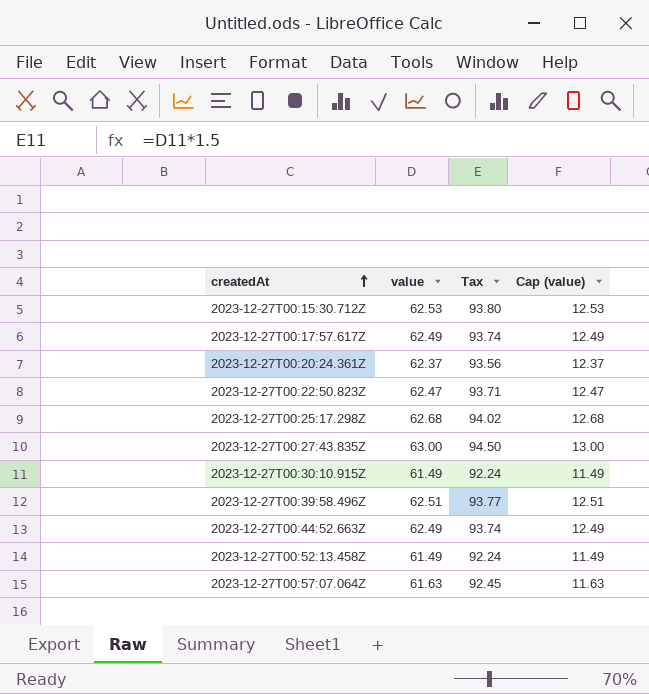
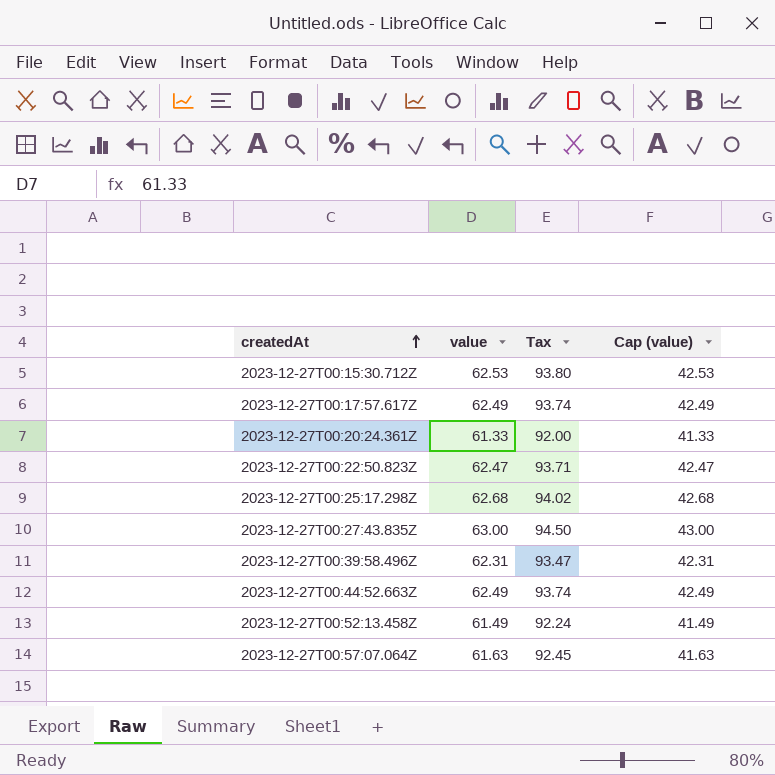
column Cap (value) | formula: [value] - 50 -> [value] - 20
row 2023-12-27T00:30:10.915Z: 61.49 | 92.24 | 11.49 -> none
2023-12-27T00:20:24.361Z | value: 62.37 -> 61.33
2023-12-27T00:20:24.361Z | Tax: 93.56 -> 92.00
2023-12-27T00:39:58.496Z | value: 62.51 -> 62.31
2023-12-27T00:39:58.496Z | Tax: 93.77 -> 93.47

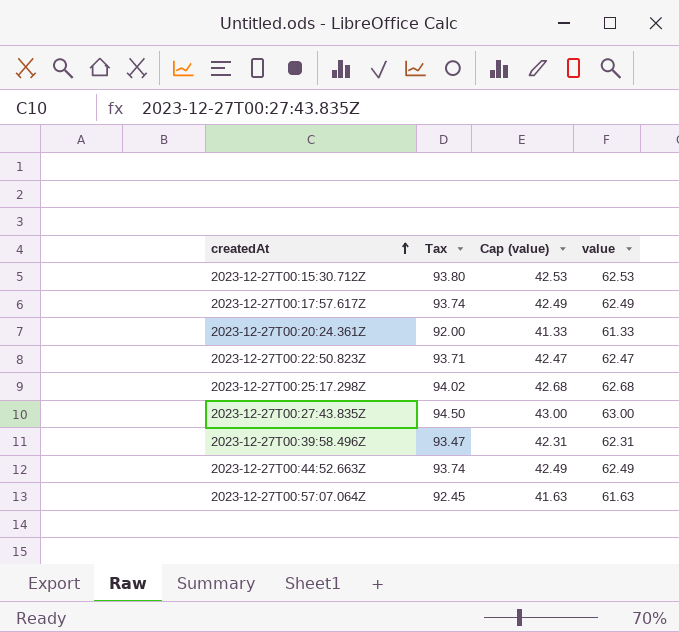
column value | position: 2 -> 4
row 2023-12-27T00:52:13.458Z: 61.49 | 92.24 | 41.49 -> none

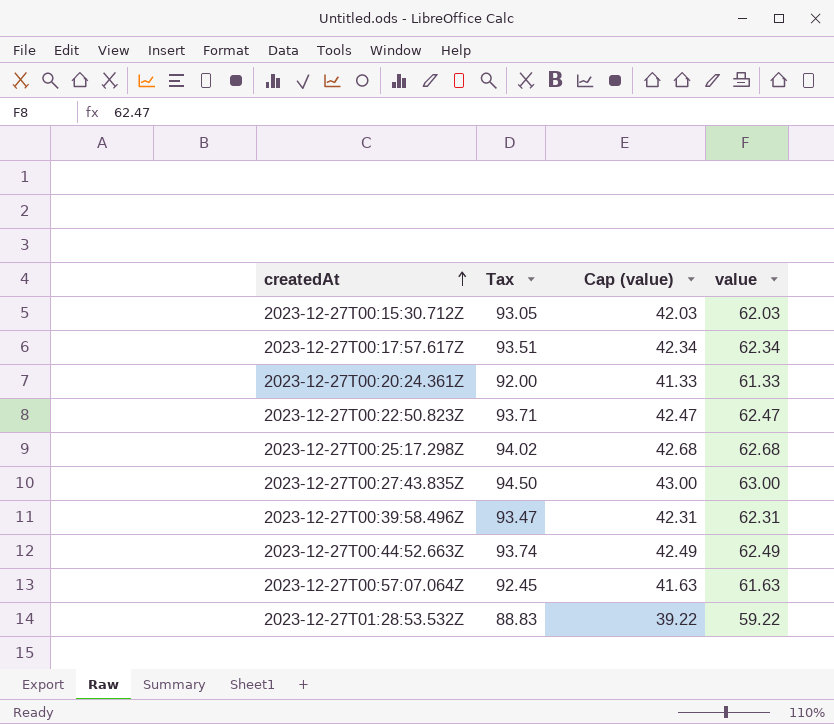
2023-12-27T00:15:30.712Z | Tax: 93.80 -> 93.05
2023-12-27T00:15:30.712Z | Cap (value): 42.53 -> 42.03
2023-12-27T00:15:30.712Z | value: 62.53 -> 62.03
2023-12-27T00:17:57.617Z | Tax: 93.74 -> 93.51
2023-12-27T00:17:57.617Z | Cap (value): 42.49 -> 42.34
2023-12-27T00:17:57.617Z | value: 62.49 -> 62.34
row 2023-12-27T01:28:53.532Z: none -> 88.83 | 39.22 | 59.22

